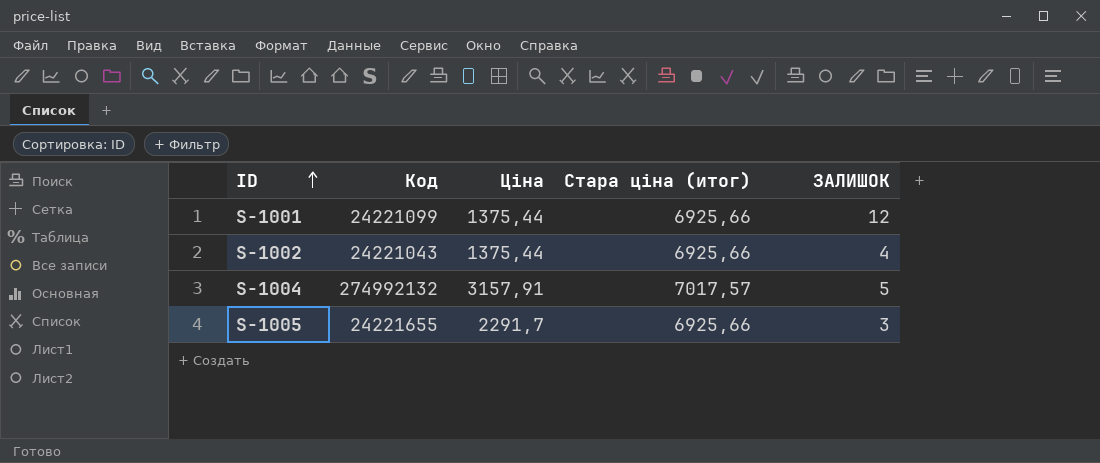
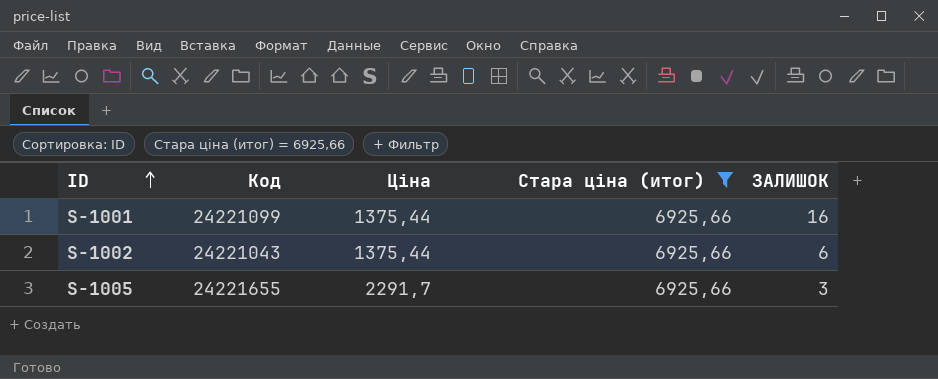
filter: none -> Стара ціна (итог) = 6925,66
S-1001 | ЗАЛИШОК: 12 -> 16
S-1002 | ЗАЛИШОК: 4 -> 6

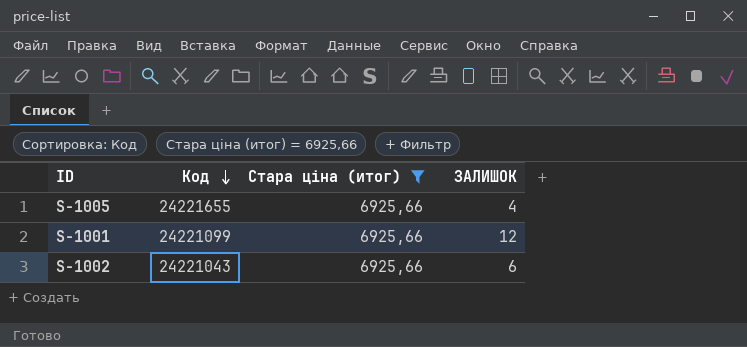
row order: ID ascending -> Код descending
column Ціна | position: 3 -> none
S-1005 | ЗАЛИШОК: 3 -> 4
S-1001 | ЗАЛИШОК: 16 -> 12

